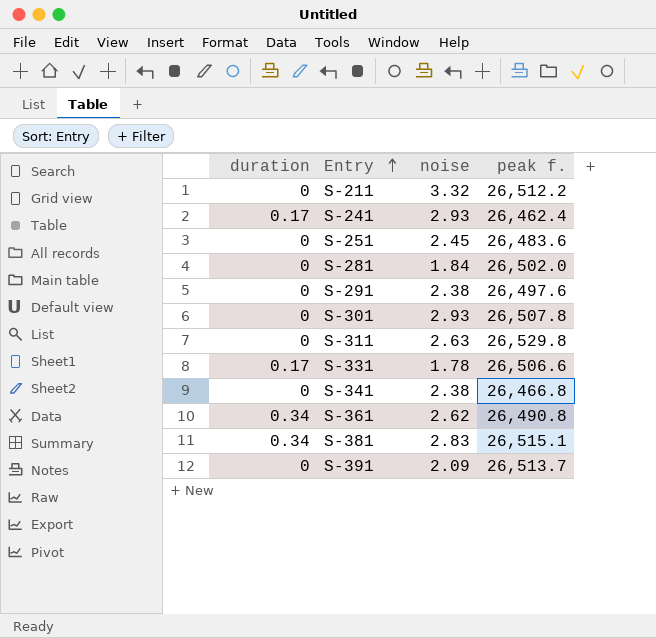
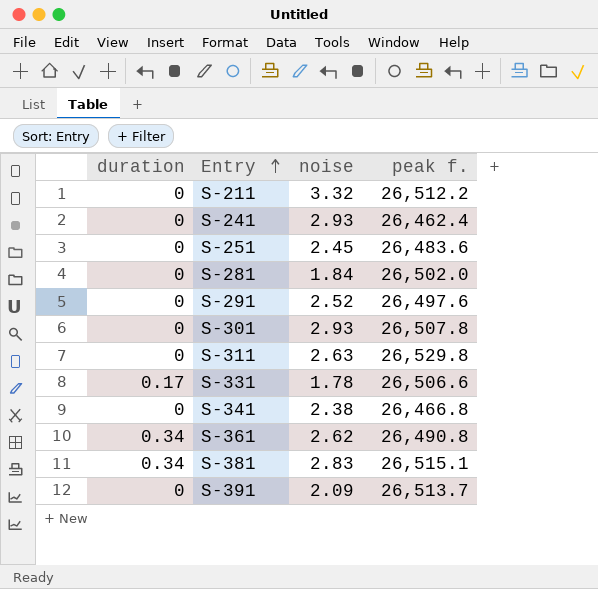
S-241 | duration: 0.17 -> 0
S-291 | noise: 2.38 -> 2.52

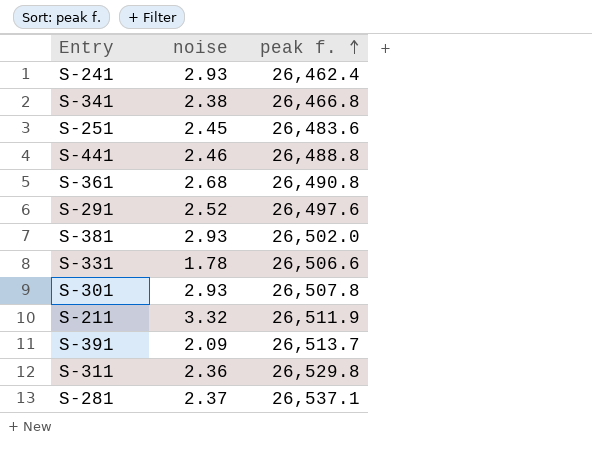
row order: Entry ascending -> peak f. ascending
column duration | position: 1 -> none
row S-441: none -> 2.46 | 26,488.8
S-361 | noise: 2.62 -> 2.68
S-381 | noise: 2.83 -> 2.93
S-381 | peak f.: 26,515.1 -> 26,502.0
S-211 | peak f.: 26,512.2 -> 26,511.9
S-311 | noise: 2.63 -> 2.36
S-281 | noise: 1.84 -> 2.37
S-281 | peak f.: 26,502.0 -> 26,537.1

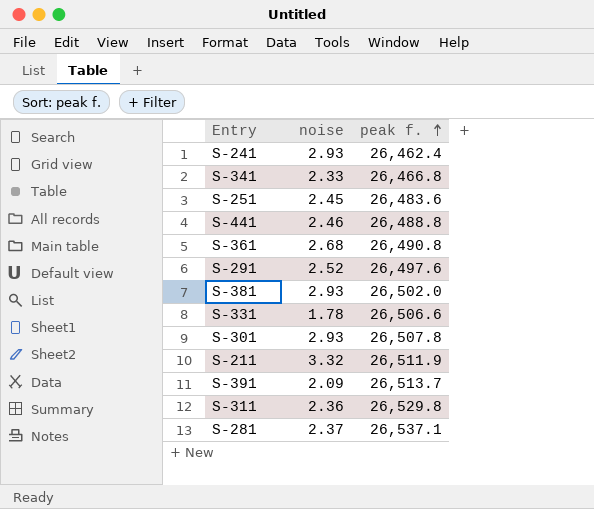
S-341 | noise: 2.38 -> 2.33

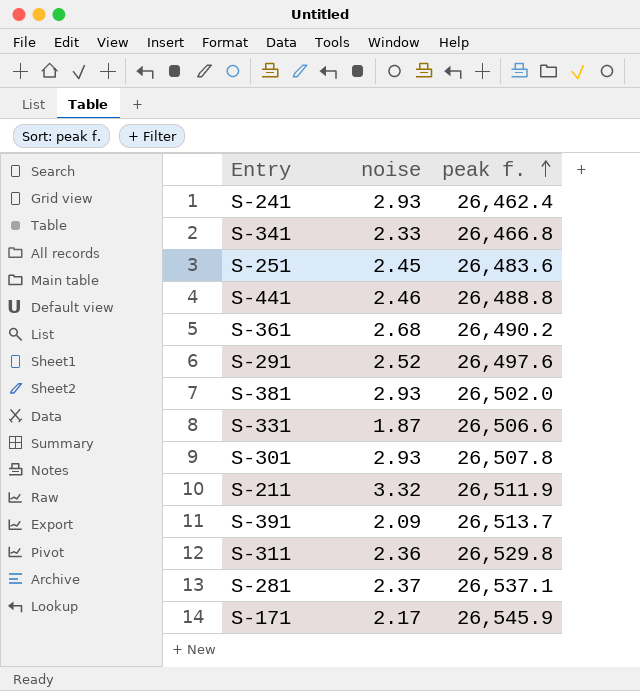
S-361 | peak f.: 26,490.8 -> 26,490.2
S-331 | noise: 1.78 -> 1.87
row S-171: none -> 2.17 | 26,545.9

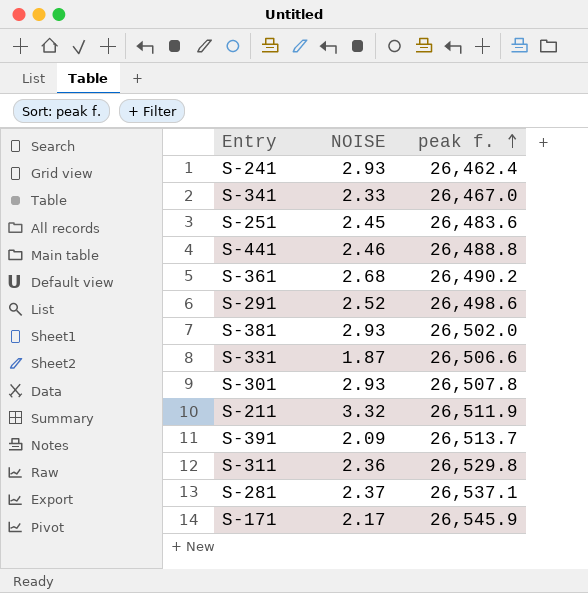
column name: noise -> NOISE
S-341 | peak f.: 26,466.8 -> 26,467.0
S-291 | peak f.: 26,497.6 -> 26,498.6

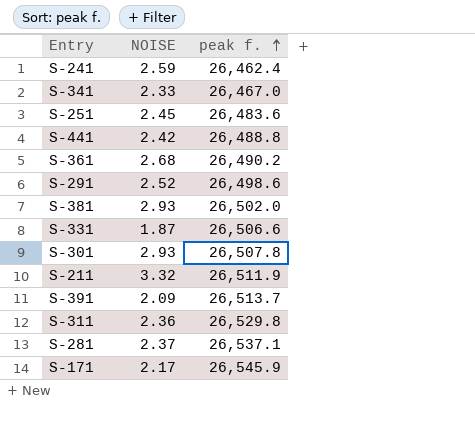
S-241 | NOISE: 2.93 -> 2.59
S-441 | NOISE: 2.46 -> 2.42

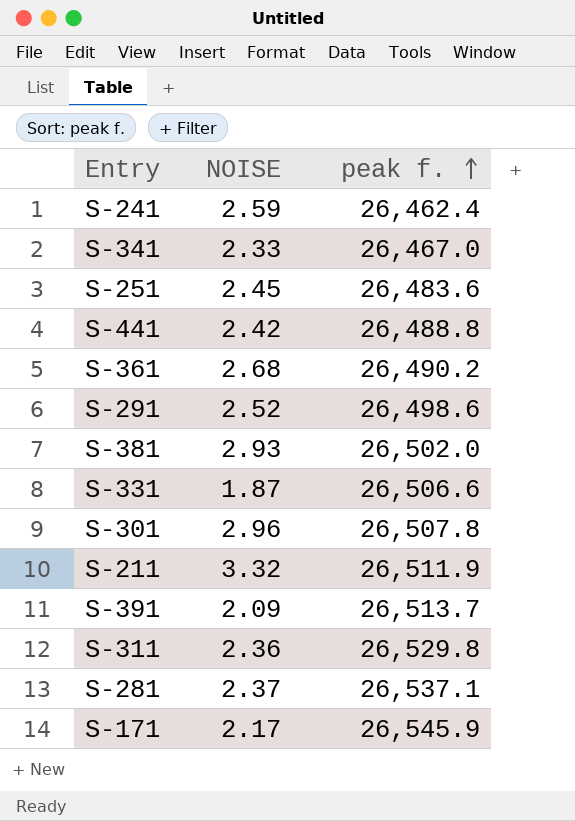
S-301 | NOISE: 2.93 -> 2.96

